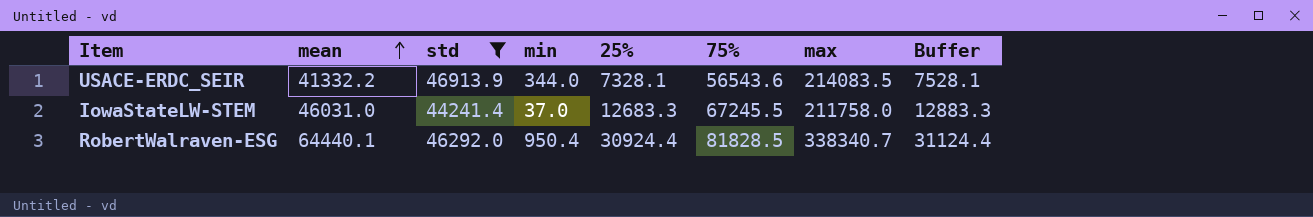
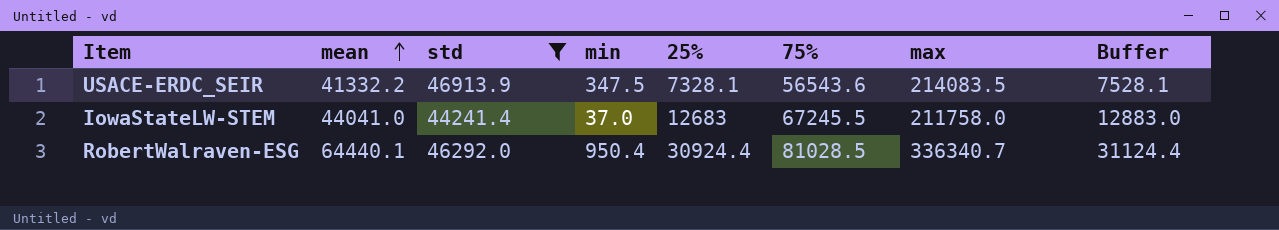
USACE-ERDC_SEIR | min: 344.0 -> 347.5
IowaStateLW-STEM | mean: 46031.0 -> 44041.0
IowaStateLW-STEM | 25%: 12683.3 -> 12683
IowaStateLW-STEM | Buffer: 12883.3 -> 12883.0
RobertWalraven-ESG | 75%: 81828.5 -> 81028.5
RobertWalraven-ESG | max: 338340.7 -> 336340.7

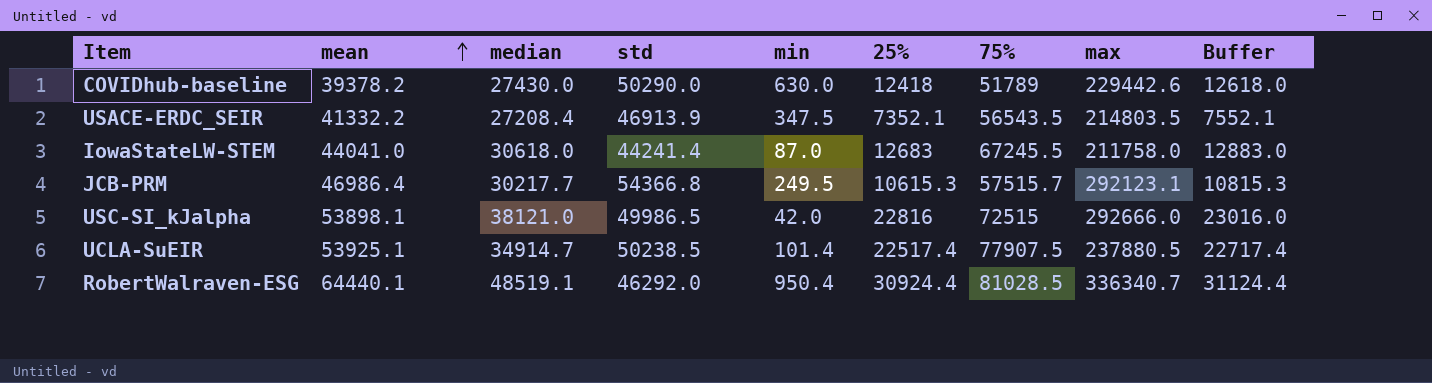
filter: std <= 46913.9 -> none
column median | position: none -> 3
USACE-ERDC_SEIR | 25%: 7328.1 -> 7352.1
USACE-ERDC_SEIR | 75%: 56543.6 -> 56543.5
USACE-ERDC_SEIR | max: 214083.5 -> 214803.5
USACE-ERDC_SEIR | Buffer: 7528.1 -> 7552.1
IowaStateLW-STEM | min: 37.0 -> 87.0

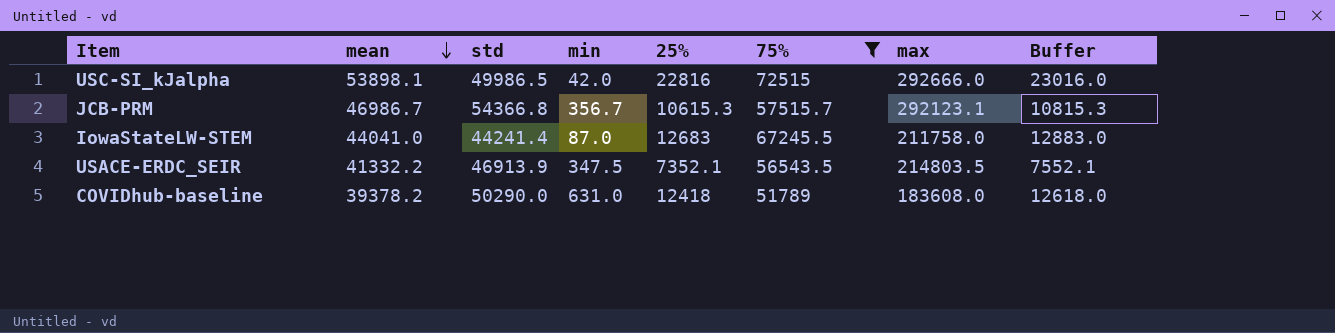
filter: none -> 75% <= 72515
row order: mean ascending -> mean descending
column median | position: 3 -> none
JCB-PRM | mean: 46986.4 -> 46986.7
JCB-PRM | min: 249.5 -> 356.7
COVIDhub-baseline | min: 630.0 -> 631.0
COVIDhub-baseline | max: 229442.6 -> 183608.0

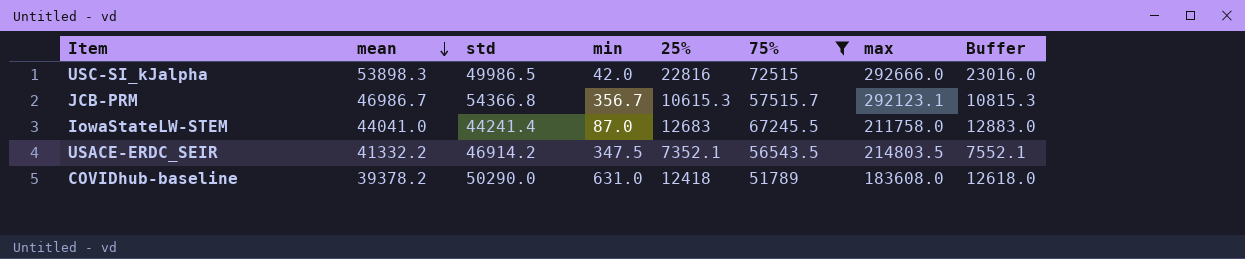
USC-SI_kJalpha | mean: 53898.1 -> 53898.3
USACE-ERDC_SEIR | std: 46913.9 -> 46914.2

